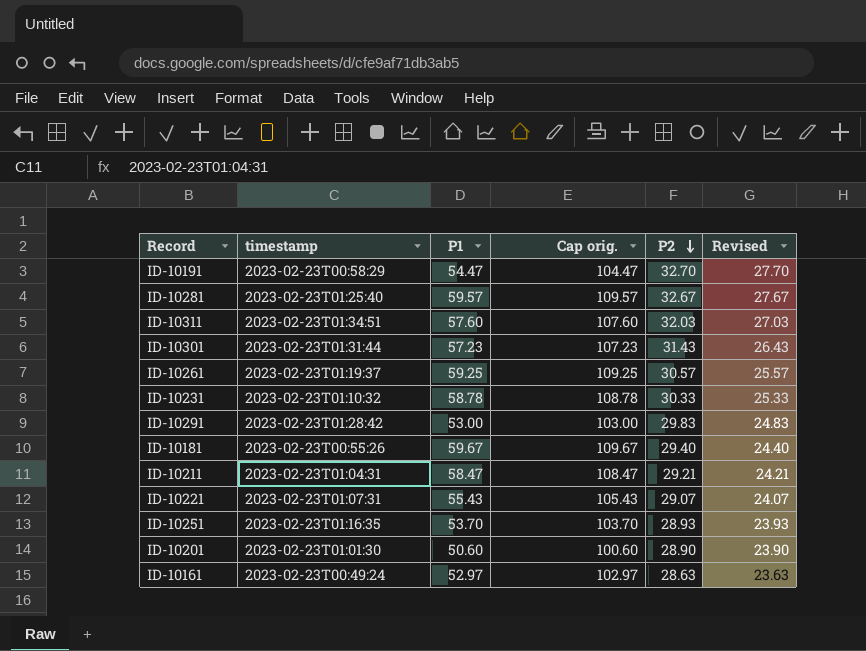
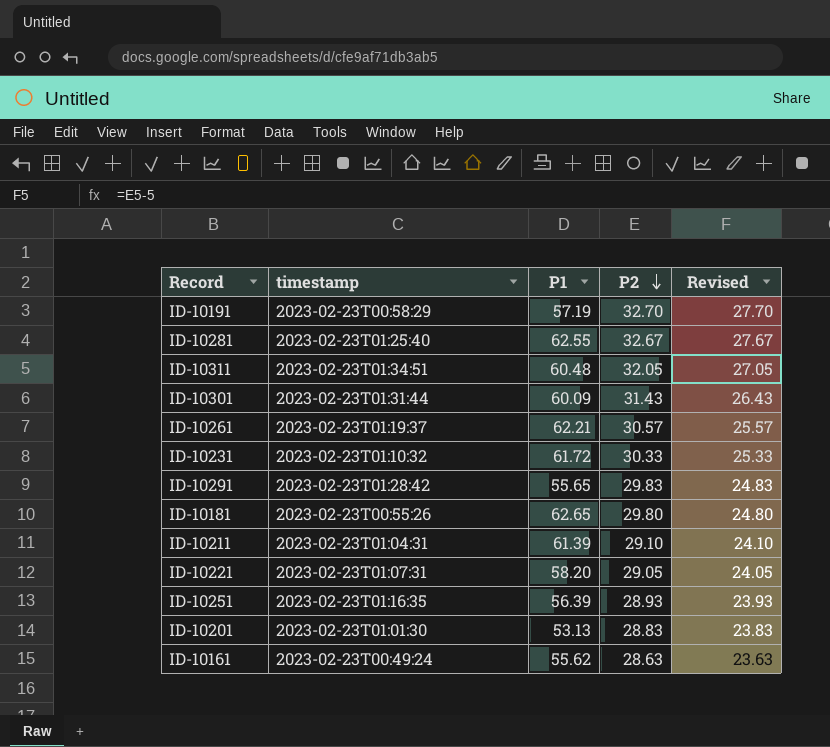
column Cap orig. | formula: [P1] + 50 -> none
ID-10191 | P1: 54.47 -> 57.19
ID-10281 | P1: 59.57 -> 62.55
ID-10311 | P1: 57.60 -> 60.48
ID-10311 | P2: 32.03 -> 32.05
ID-10311 | Revised: 27.03 -> 27.05
ID-10301 | P1: 57.23 -> 60.09
ID-10261 | P1: 59.25 -> 62.21
ID-10231 | P1: 58.78 -> 61.72
ID-10291 | P1: 53.00 -> 55.65
ID-10181 | P1: 59.67 -> 62.65
ID-10181 | P2: 29.40 -> 29.80
ID-10181 | Revised: 24.40 -> 24.80
ID-10211 | P1: 58.47 -> 61.39
ID-10211 | P2: 29.21 -> 29.10
ID-10211 | Revised: 24.21 -> 24.10
ID-10221 | P1: 55.43 -> 58.20
ID-10221 | P2: 29.07 -> 29.05
ID-10221 | Revised: 24.07 -> 24.05
ID-10251 | P1: 53.70 -> 56.39
ID-10201 | P1: 50.60 -> 53.13
ID-10201 | P2: 28.90 -> 28.83
ID-10201 | Revised: 23.90 -> 23.83
ID-10161 | P1: 52.97 -> 55.62

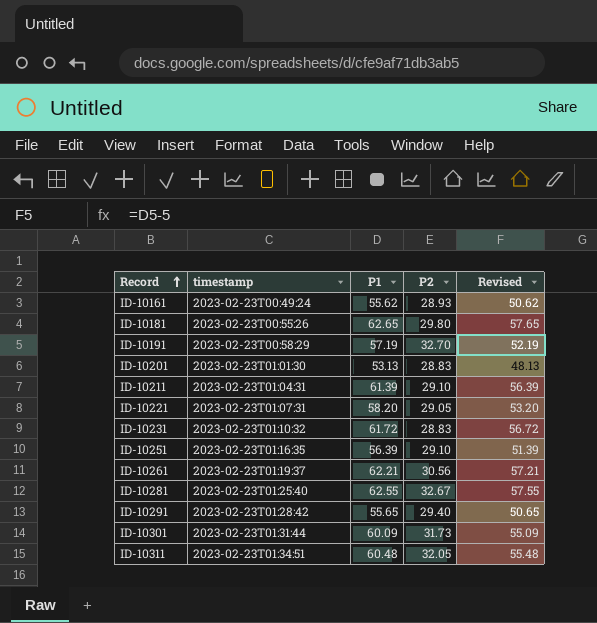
row order: P2 descending -> Record ascending
column Revised | formula: [P2] - 5 -> [P1] - 5
ID-10161 | P2: 28.63 -> 28.93
ID-10231 | P2: 30.33 -> 28.83
ID-10251 | P2: 28.93 -> 29.10
ID-10261 | P2: 30.57 -> 30.56
ID-10291 | P2: 29.83 -> 29.40
ID-10301 | P2: 31.43 -> 31.73

